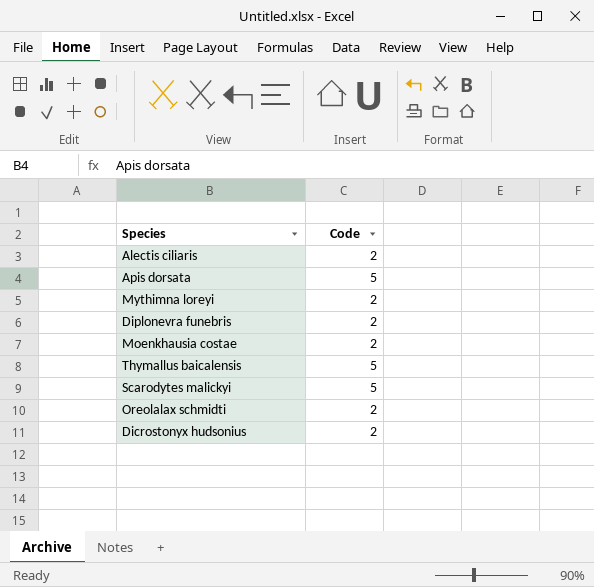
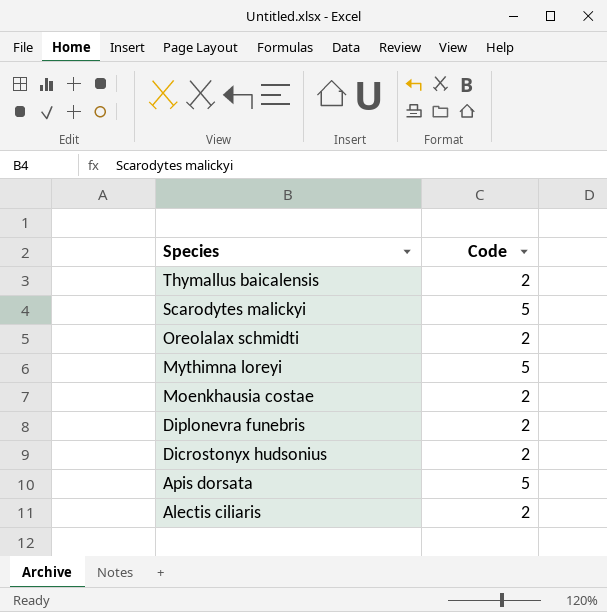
row order: none -> Species descending
Thymallus baicalensis | Code: 5 -> 2
Mythimna loreyi | Code: 2 -> 5

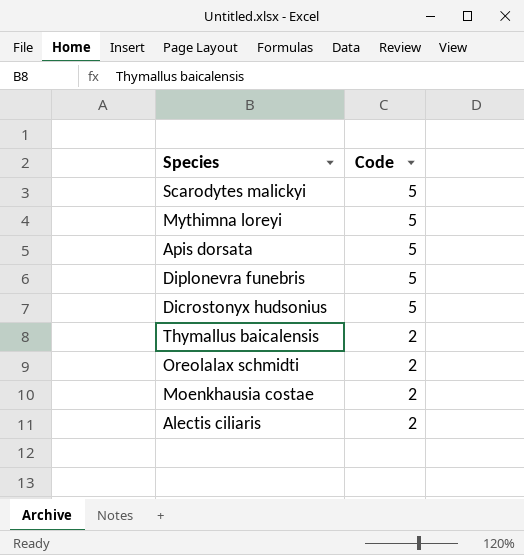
row order: Species descending -> Code descending
Diplonevra funebris | Code: 2 -> 5
Dicrostonyx hudsonius | Code: 2 -> 5

